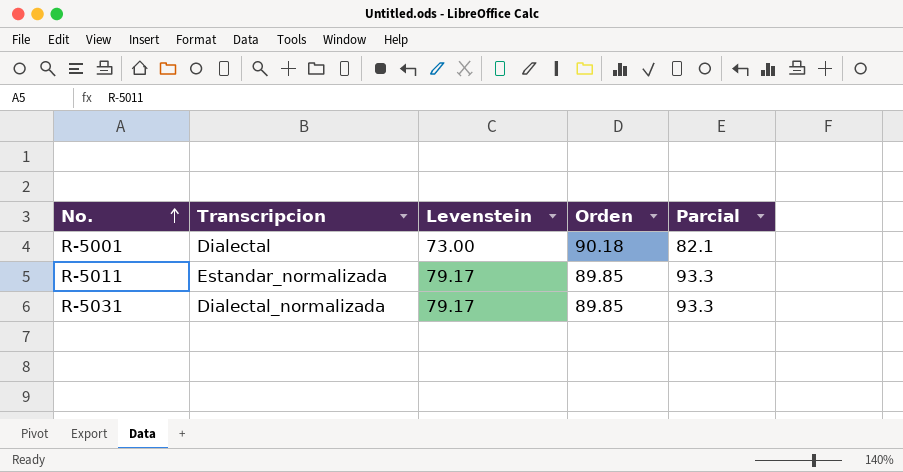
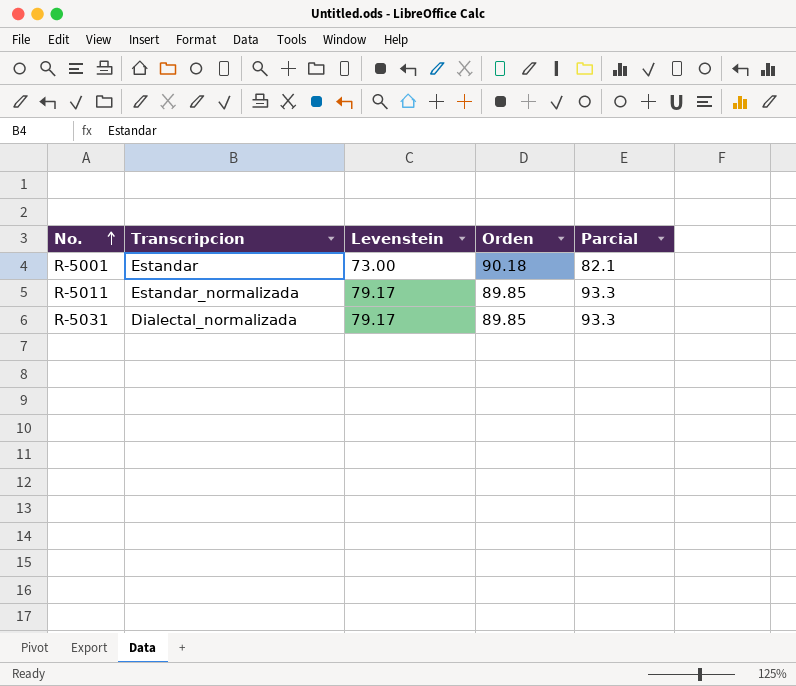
R-5001 | Transcripcion: Dialectal -> Estandar

